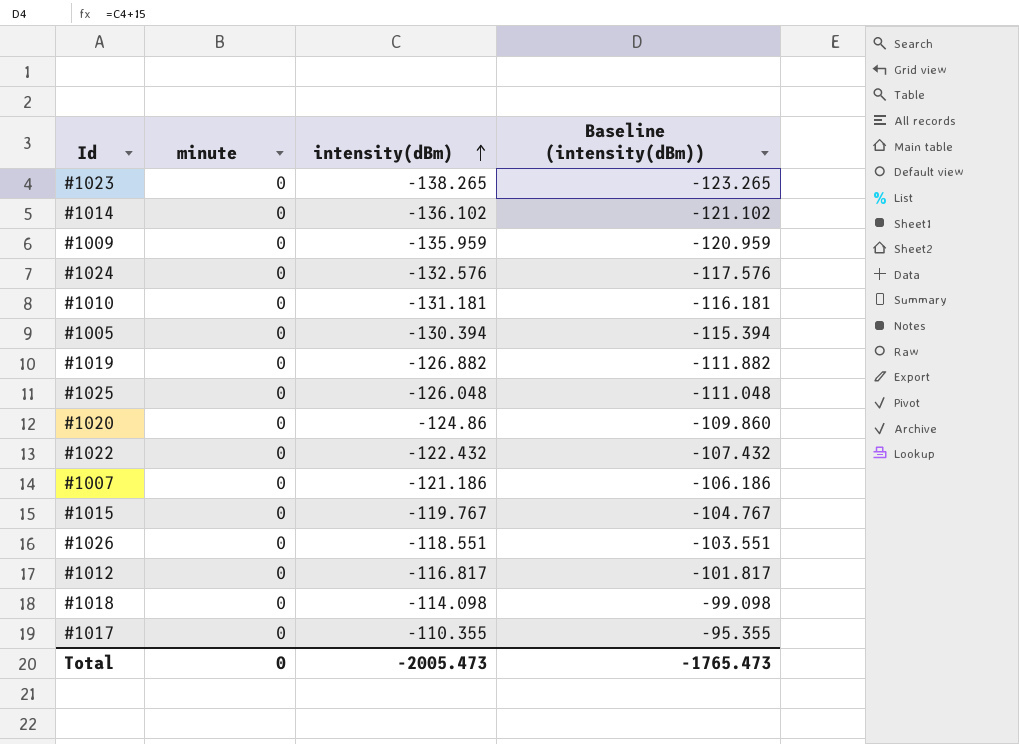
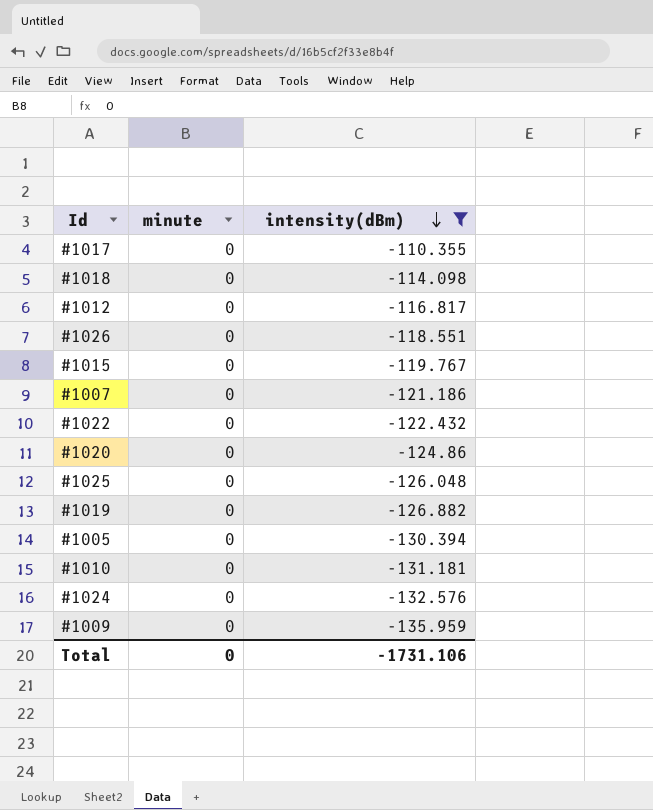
filter: none -> intensity(dBm) >= -135.959
row order: intensity(dBm) ascending -> intensity(dBm) descending
column Baseline (intensity(dBm)) | formula: [intensity(dBm)] + 15 -> none
Total | intensity(dBm): -2005.473 -> -1731.106

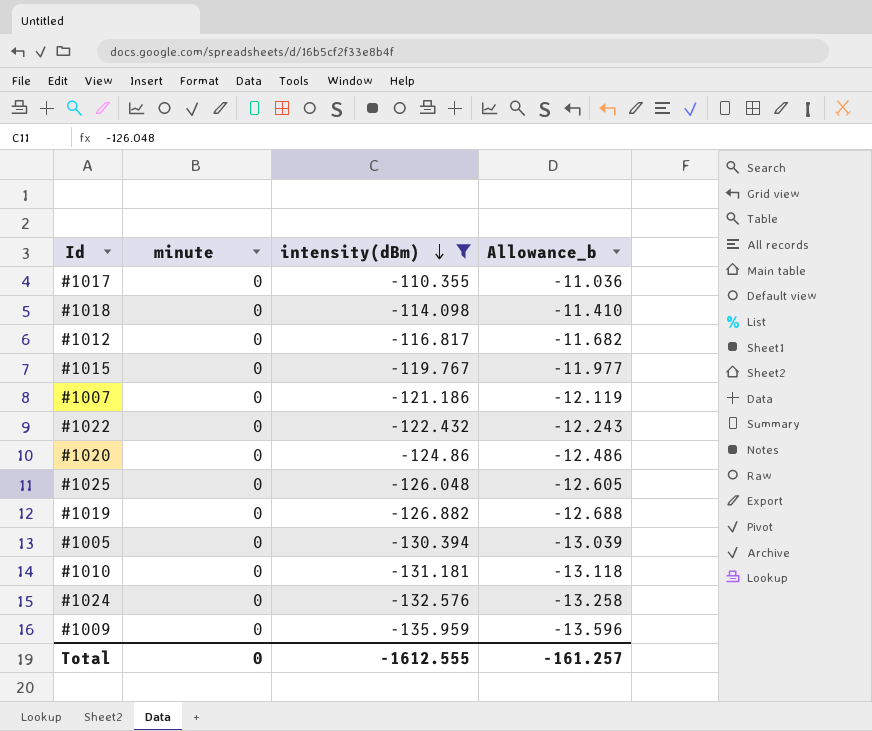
column Allowance_b | formula: none -> [intensity(dBm)] * 0.1
row #1026: 0 | -118.551 -> none
Total | intensity(dBm): -1731.106 -> -1612.555

